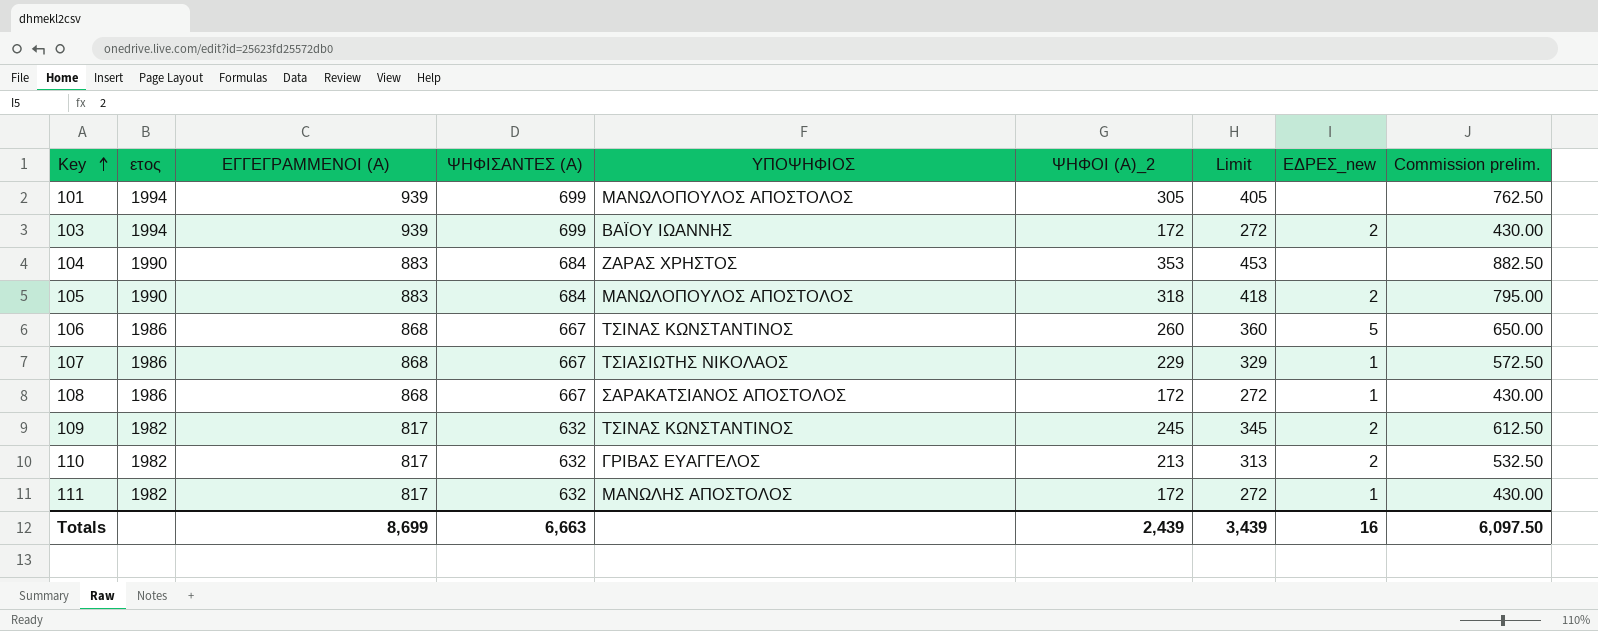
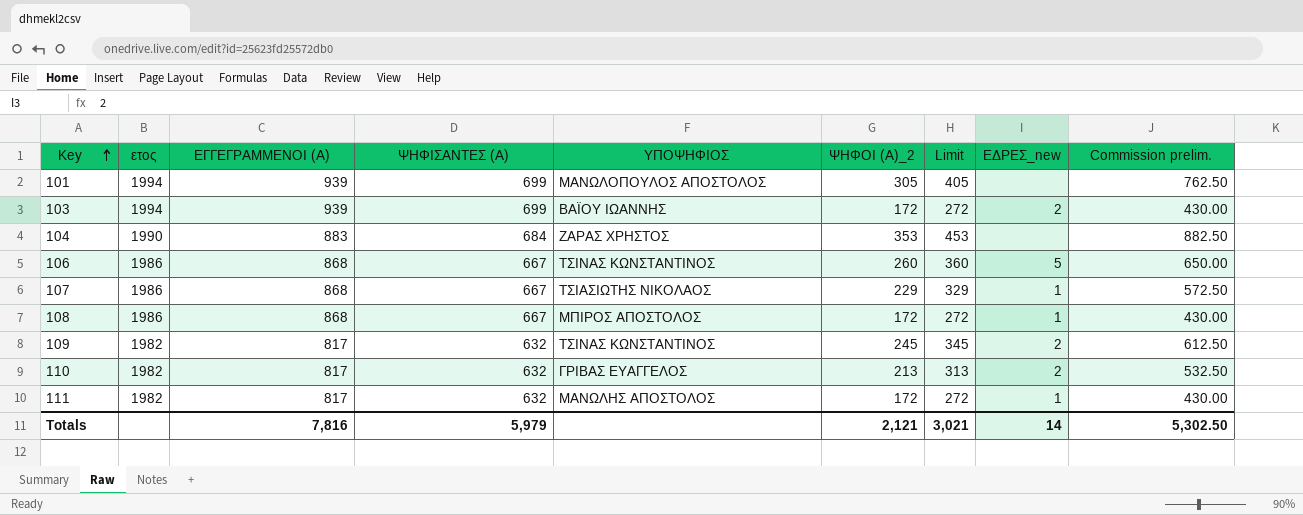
row 105: 1990 | 883 | 684 | ΜΑΝΩΛΟΠΟΥΛΟΣ ΑΠΟΣΤΟΛΟΣ | 318 | 418 | 2 | 795.00 -> none
108 | ΥΠΟΨΗΦΙΟΣ: ΣΑΡΑΚΑΤΣΙΑΝΟΣ ΑΠΟΣΤΟΛΟΣ -> ΜΠΙΡΟΣ ΑΠΟΣΤΟΛΟΣ
Totals | ΕΓΓΕΓΡΑΜΜΕΝΟΙ (Α): 8,699 -> 7,816
Totals | ΨΗΦΙΣΑΝΤΕΣ (Α): 6,663 -> 5,979
Totals | ΨΗΦΟΙ (Α)_2: 2,439 -> 2,121
Totals | Limit: 3,439 -> 3,021
Totals | ΕΔΡΕΣ_new: 16 -> 14
Totals | Commission prelim.: 6,097.50 -> 5,302.50

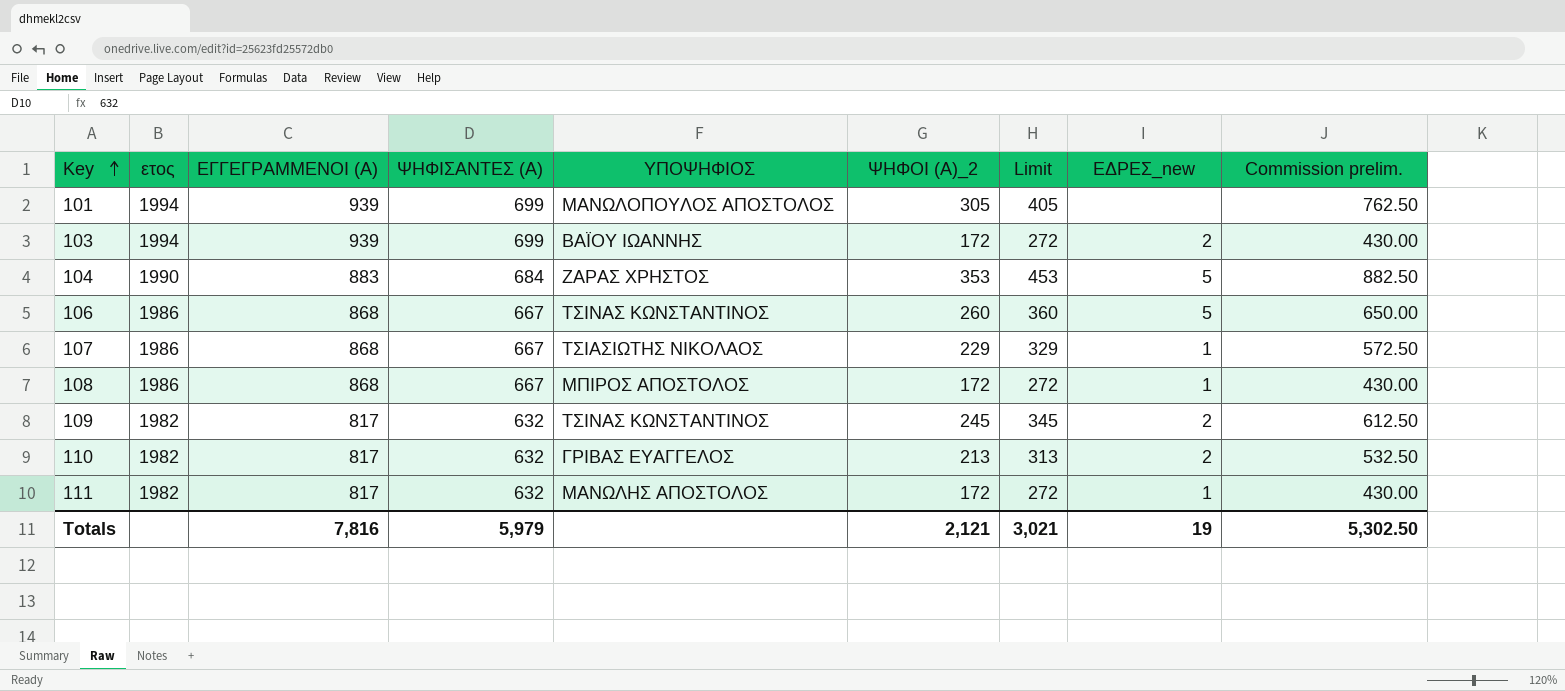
104 | ΕΔΡΕΣ_new: none -> 5
Totals | ΕΔΡΕΣ_new: 14 -> 19

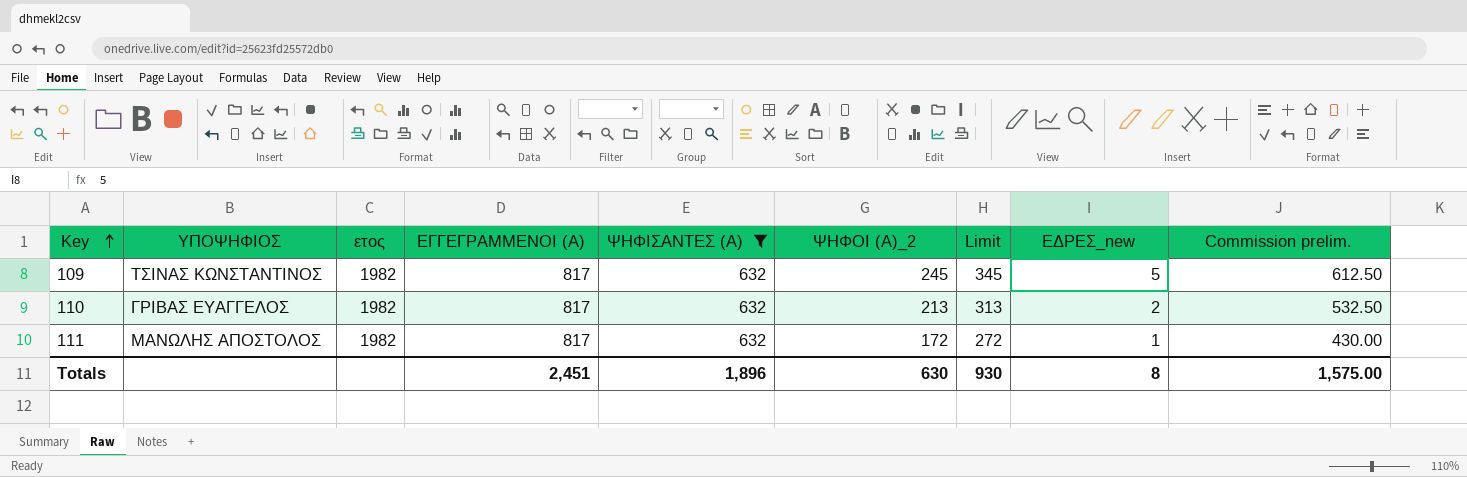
filter: none -> ΨΗΦΙΣΑΝΤΕΣ (Α) = 632
column ΥΠΟΨΗΦΙΟΣ | position: 5 -> 2
109 | ΕΔΡΕΣ_new: 2 -> 5
Totals | ΕΓΓΕΓΡΑΜΜΕΝΟΙ (Α): 7,816 -> 2,451
Totals | ΨΗΦΙΣΑΝΤΕΣ (Α): 5,979 -> 1,896
Totals | ΨΗΦΟΙ (Α)_2: 2,121 -> 630
Totals | Limit: 3,021 -> 930
Totals | ΕΔΡΕΣ_new: 19 -> 8
Totals | Commission prelim.: 5,302.50 -> 1,575.00

